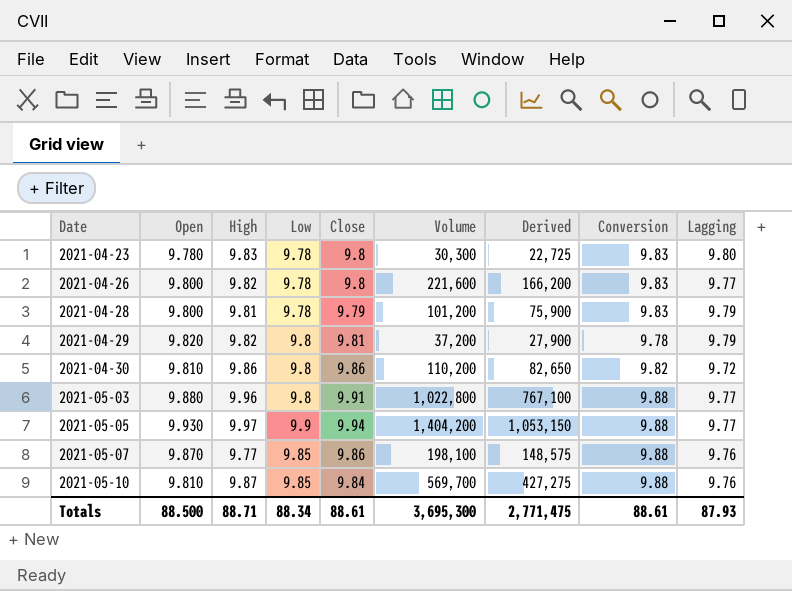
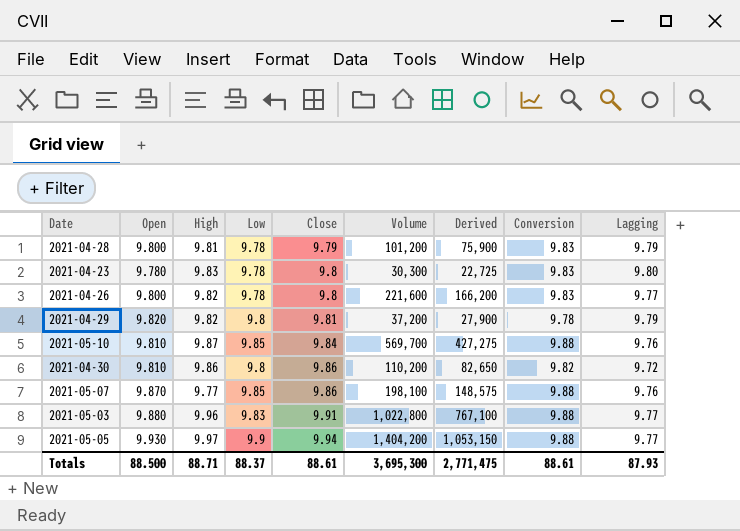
row order: Date ascending -> Close ascending
2021-05-03 | Low: 9.8 -> 9.83
Totals | Low: 88.34 -> 88.37

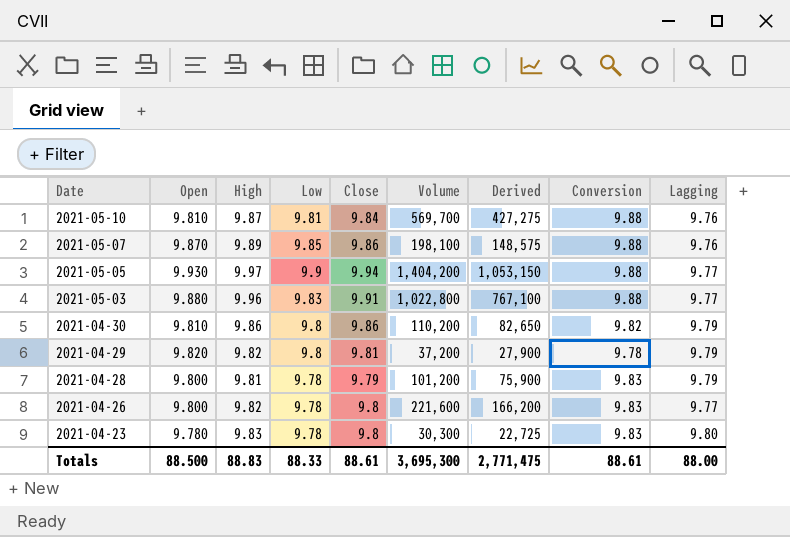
row order: Close ascending -> Date descending
2021-05-10 | Low: 9.85 -> 9.81
2021-05-07 | High: 9.77 -> 9.89
2021-04-30 | Lagging: 9.72 -> 9.79
Totals | High: 88.71 -> 88.83
Totals | Low: 88.37 -> 88.33
Totals | Lagging: 87.93 -> 88.00

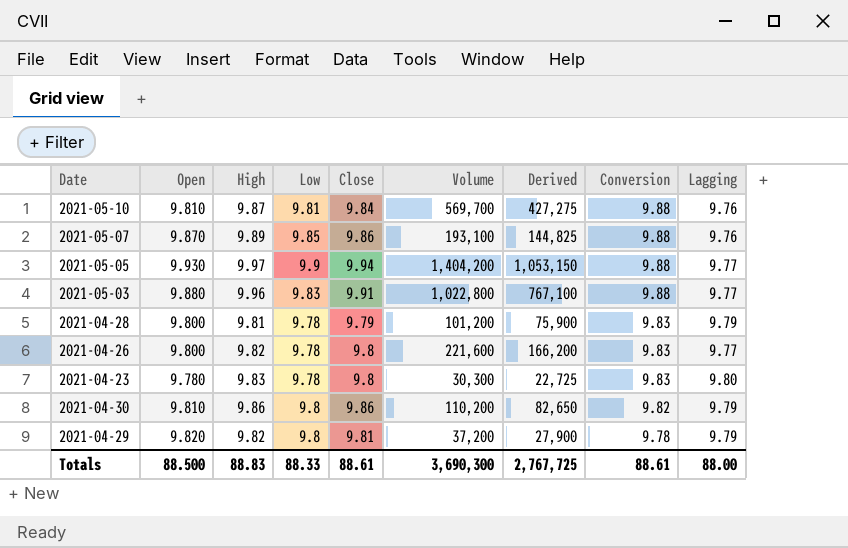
row order: Date descending -> Conversion descending
2021-05-07 | Volume: 198,100 -> 193,100
2021-05-07 | Derived: 148,575 -> 144,825
Totals | Volume: 3,695,300 -> 3,690,300
Totals | Derived: 2,771,475 -> 2,767,725

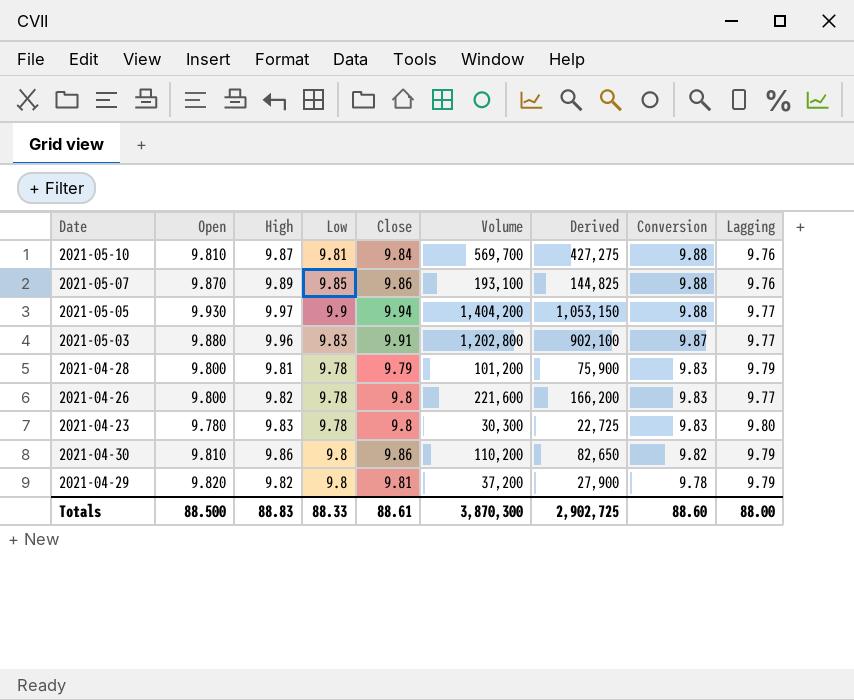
2021-05-03 | Volume: 1,022,800 -> 1,202,800
2021-05-03 | Derived: 767,100 -> 902,100
2021-05-03 | Conversion: 9.88 -> 9.87
Totals | Volume: 3,690,300 -> 3,870,300
Totals | Derived: 2,767,725 -> 2,902,725
Totals | Conversion: 88.61 -> 88.60

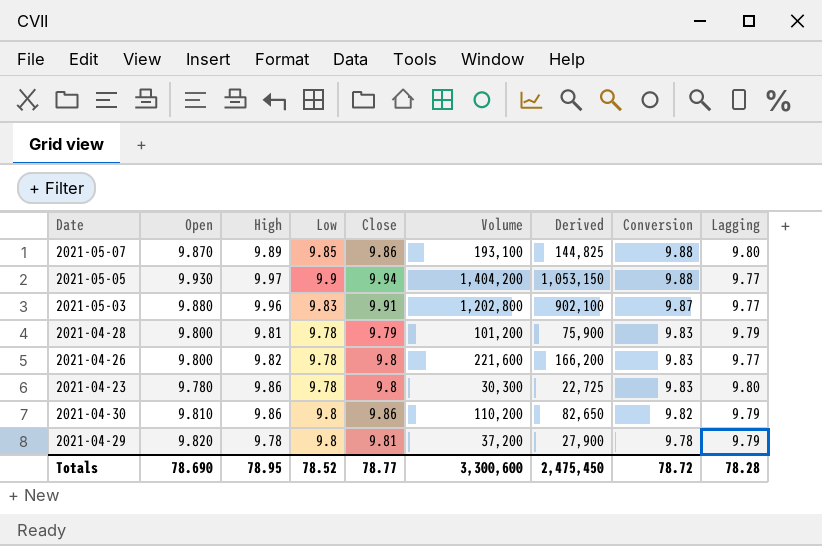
row 2021-05-10: 9.810 | 9.87 | 9.81 | 9.84 | 569,700 | 427,275 | 9.88 | 9.76 -> none
2021-05-07 | Lagging: 9.76 -> 9.80
2021-04-23 | High: 9.83 -> 9.86
2021-04-29 | High: 9.82 -> 9.78
Totals | Open: 88.500 -> 78.690
Totals | High: 88.83 -> 78.95
Totals | Low: 88.33 -> 78.52
Totals | Close: 88.61 -> 78.77
Totals | Volume: 3,870,300 -> 3,300,600
Totals | Derived: 2,902,725 -> 2,475,450
Totals | Conversion: 88.60 -> 78.72
Totals | Lagging: 88.00 -> 78.28

